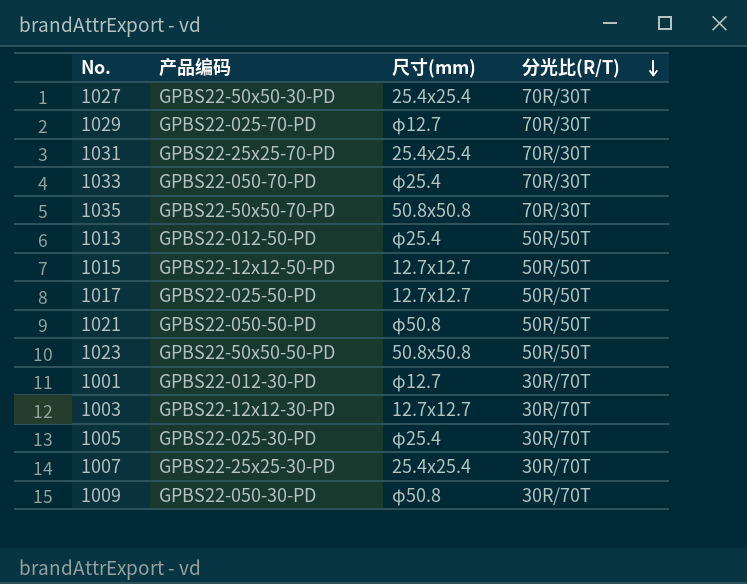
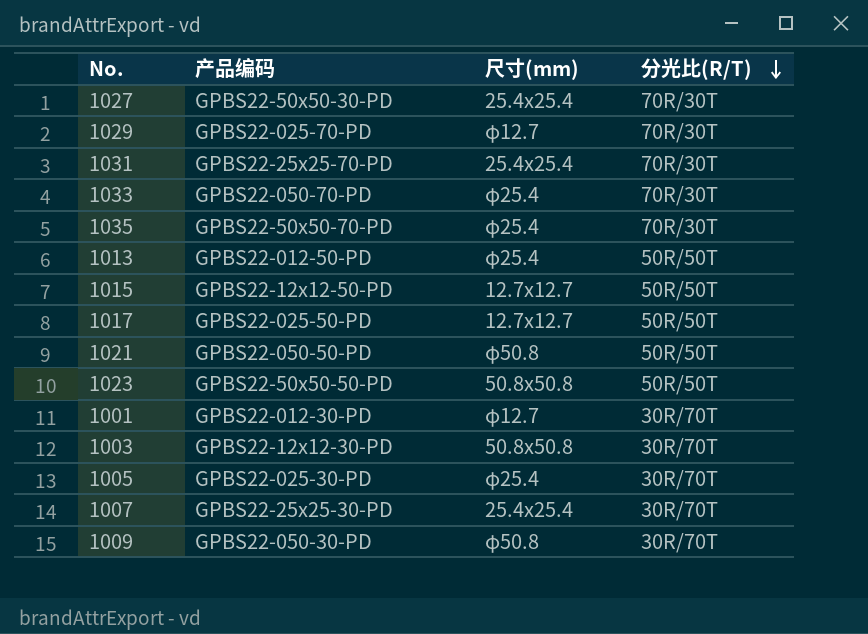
1035 | 尺寸(mm): 50.8x50.8 -> φ25.4
1003 | 尺寸(mm): 12.7x12.7 -> 50.8x50.8

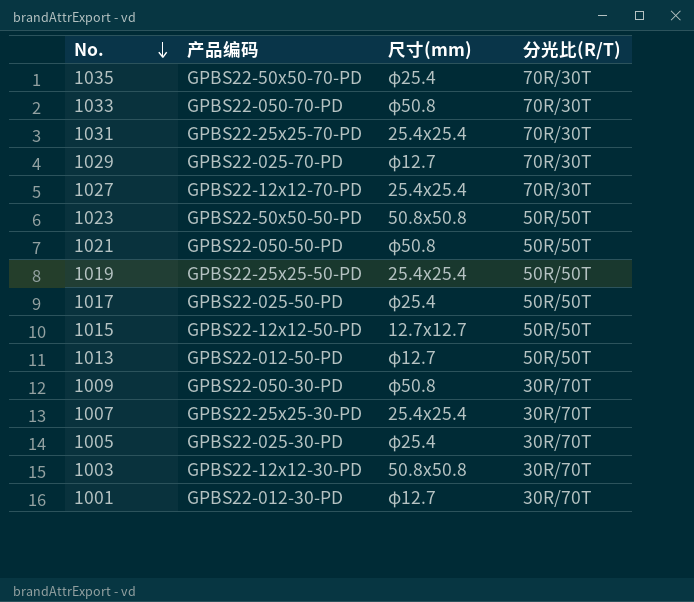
row order: 分光比(R/T) descending -> No. descending
1033 | 尺寸(mm): φ25.4 -> φ50.8
1027 | 产品编码: GPBS22-50x50-30-PD -> GPBS22-12x12-70-PD
row 1019: none -> GPBS22-25x25-50-PD | 25.4x25.4 | 50R/50T
1017 | 尺寸(mm): 12.7x12.7 -> φ25.4
1013 | 尺寸(mm): φ25.4 -> φ12.7

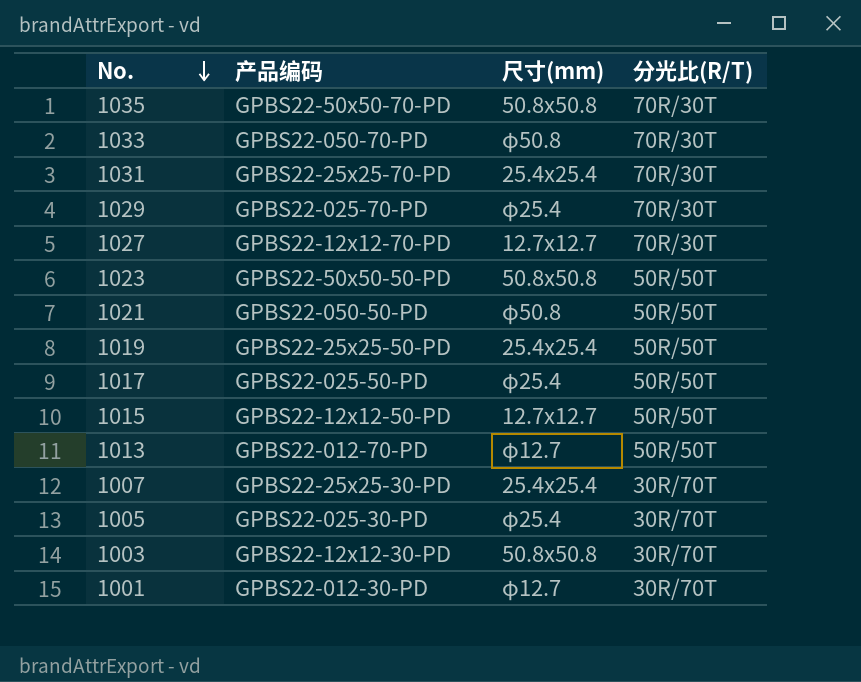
row 1009: GPBS22-050-30-PD | φ50.8 | 30R/70T -> none
1035 | 尺寸(mm): φ25.4 -> 50.8x50.8
1029 | 尺寸(mm): φ12.7 -> φ25.4
1027 | 尺寸(mm): 25.4x25.4 -> 12.7x12.7
1013 | 产品编码: GPBS22-012-50-PD -> GPBS22-012-70-PD

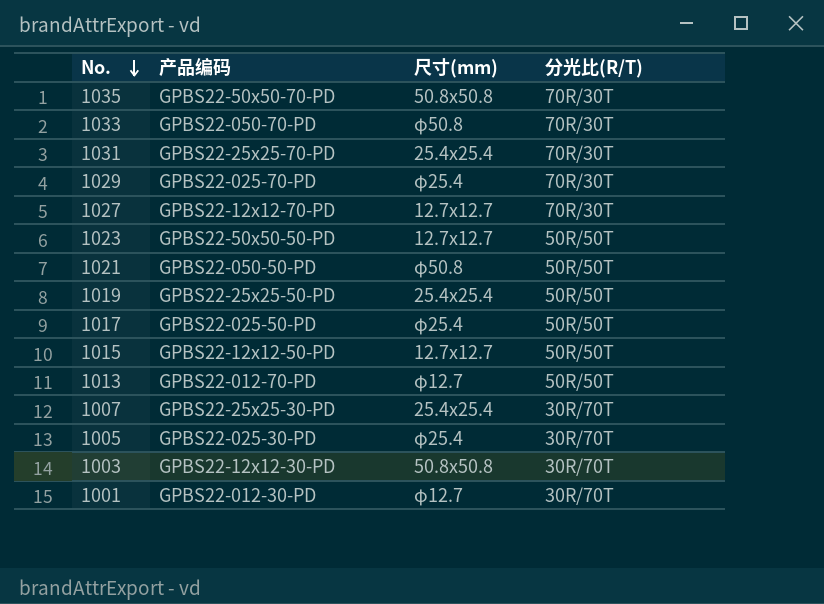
1023 | 尺寸(mm): 50.8x50.8 -> 12.7x12.7

